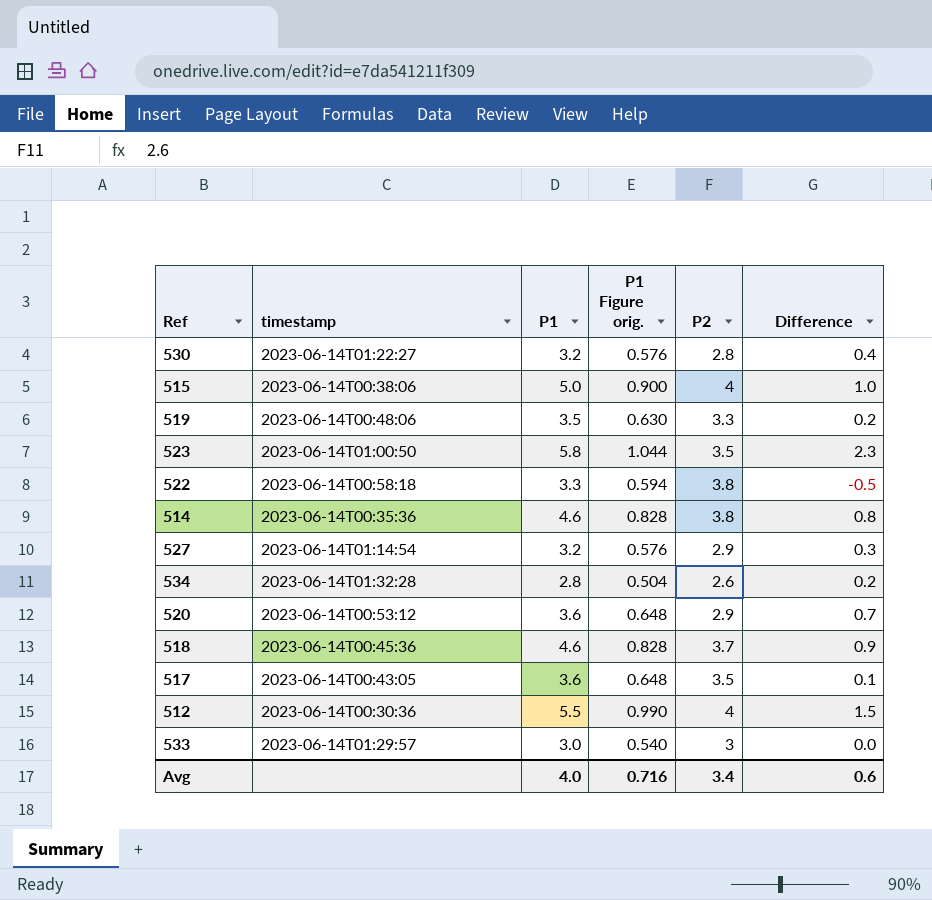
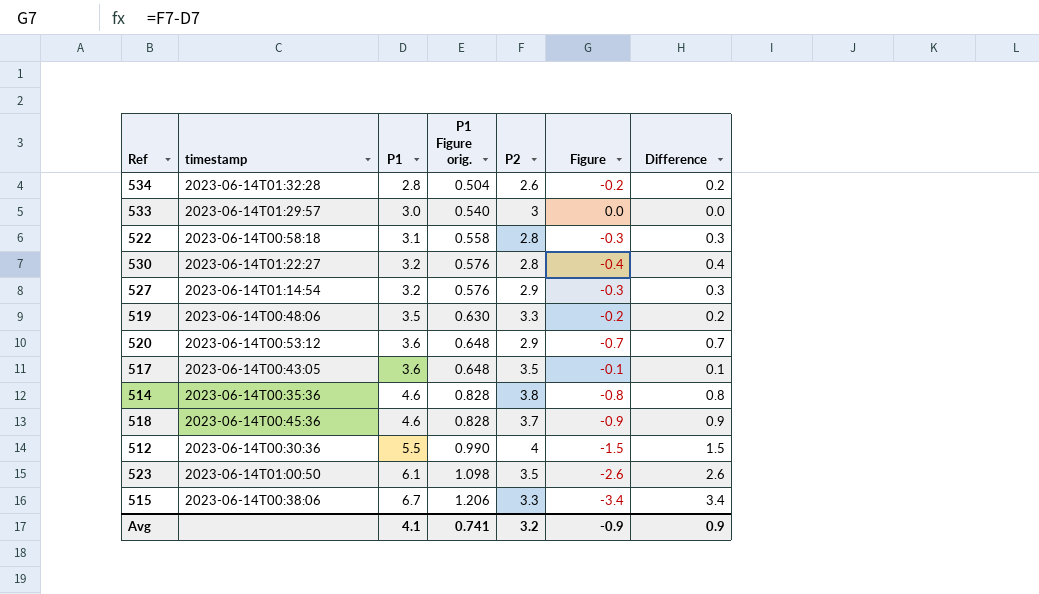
row order: none -> P1 ascending
column Figure | formula: none -> [P2] - [P1]
522 | P1: 3.3 -> 3.1
522 | P1 Figure orig.: 0.594 -> 0.558
522 | P2: 3.8 -> 2.8
522 | Difference: -0.5 -> 0.3
523 | P1: 5.8 -> 6.1
523 | P1 Figure orig.: 1.044 -> 1.098
523 | Difference: 2.3 -> 2.6
515 | P1: 5.0 -> 6.7
515 | P1 Figure orig.: 0.900 -> 1.206
515 | P2: 4 -> 3.3
515 | Difference: 1.0 -> 3.4
Avg | P1: 4.0 -> 4.1
Avg | P1 Figure orig.: 0.716 -> 0.741
Avg | P2: 3.4 -> 3.2
Avg | Difference: 0.6 -> 0.9

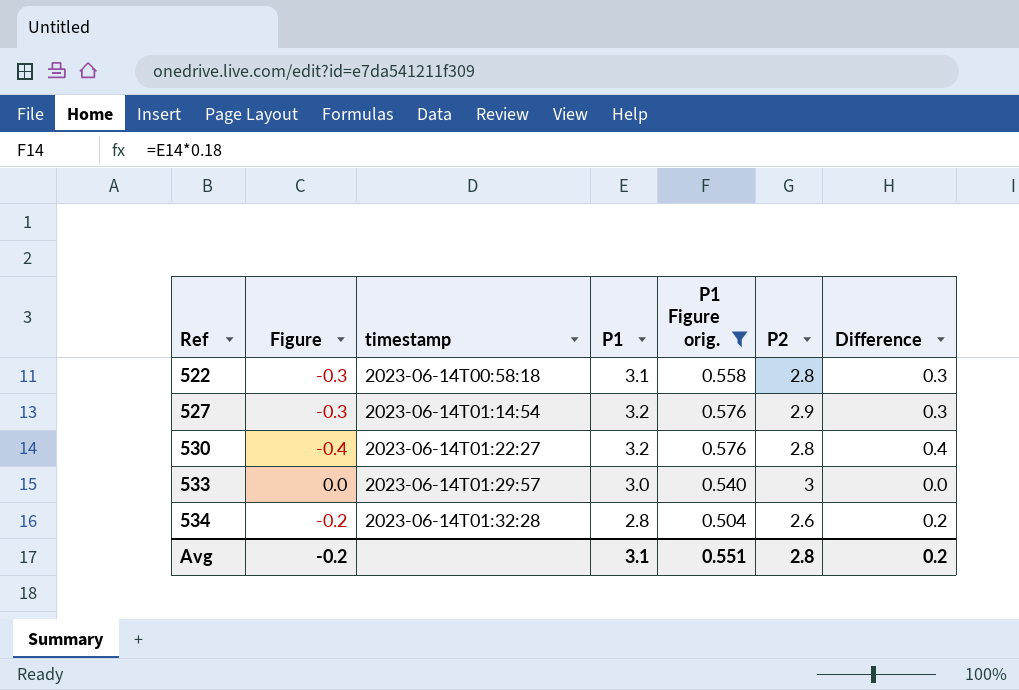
filter: none -> P1 Figure orig. <= 0.576
row order: P1 ascending -> Ref ascending
column Figure | position: 6 -> 2
Avg | Figure: -0.9 -> -0.2
Avg | P1: 4.1 -> 3.1
Avg | P1 Figure orig.: 0.741 -> 0.551
Avg | P2: 3.2 -> 2.8
Avg | Difference: 0.9 -> 0.2

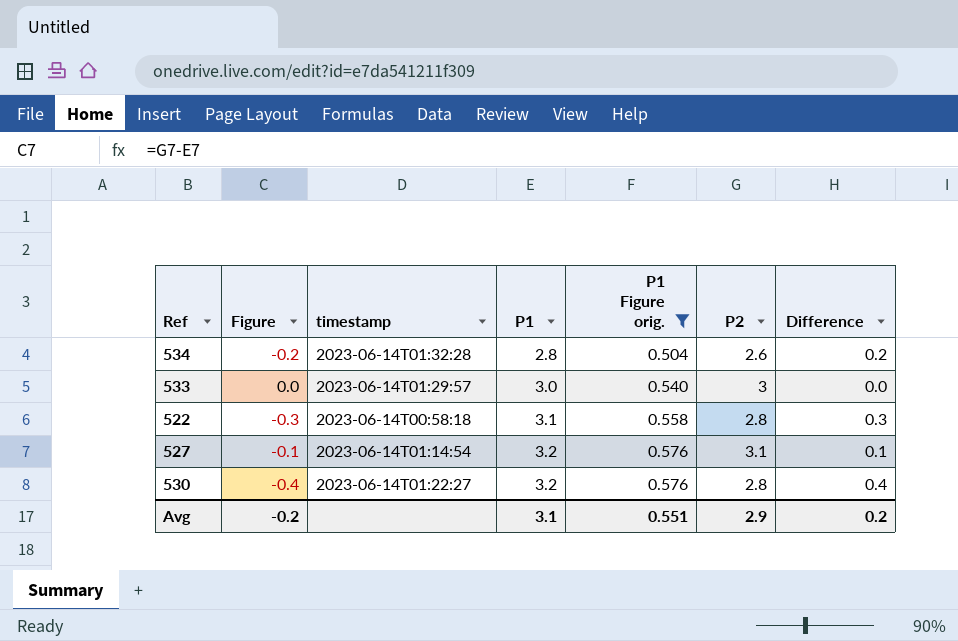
row order: Ref ascending -> P1 ascending
527 | Figure: -0.3 -> -0.1
527 | P2: 2.9 -> 3.1
527 | Difference: 0.3 -> 0.1
Avg | P2: 2.8 -> 2.9

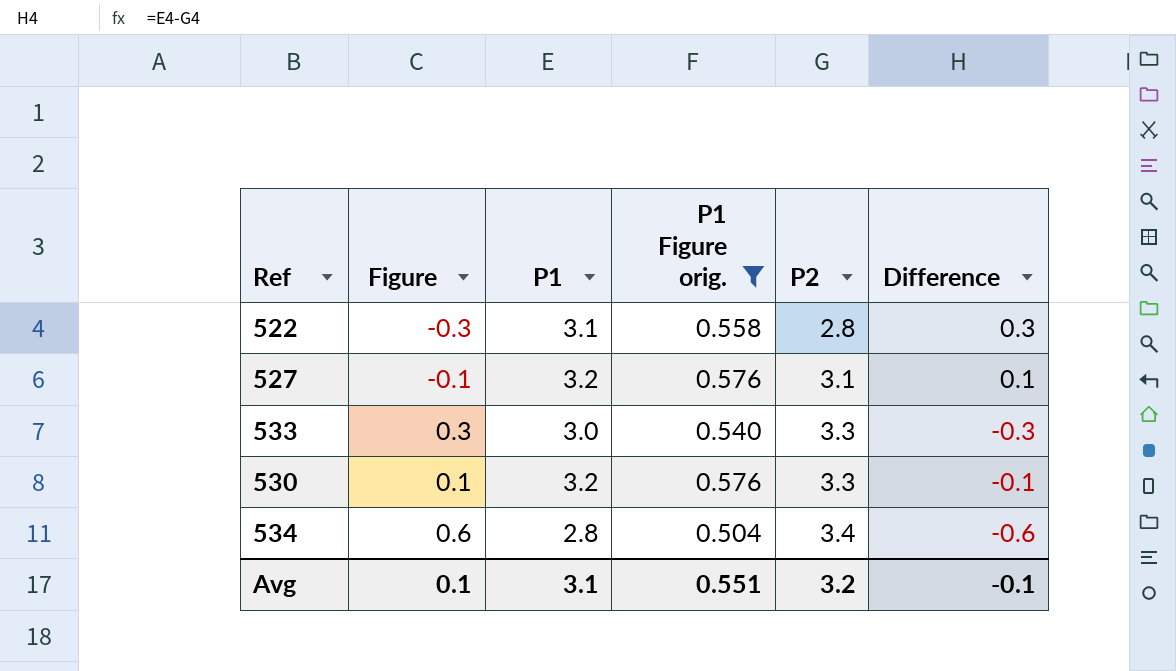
row order: P1 ascending -> P2 ascending
column timestamp | position: 3 -> none
533 | Figure: 0.0 -> 0.3
533 | P2: 3 -> 3.3
533 | Difference: 0.0 -> -0.3
530 | Figure: -0.4 -> 0.1
530 | P2: 2.8 -> 3.3
530 | Difference: 0.4 -> -0.1
534 | Figure: -0.2 -> 0.6
534 | P2: 2.6 -> 3.4
534 | Difference: 0.2 -> -0.6
Avg | Figure: -0.2 -> 0.1
Avg | P2: 2.9 -> 3.2
Avg | Difference: 0.2 -> -0.1

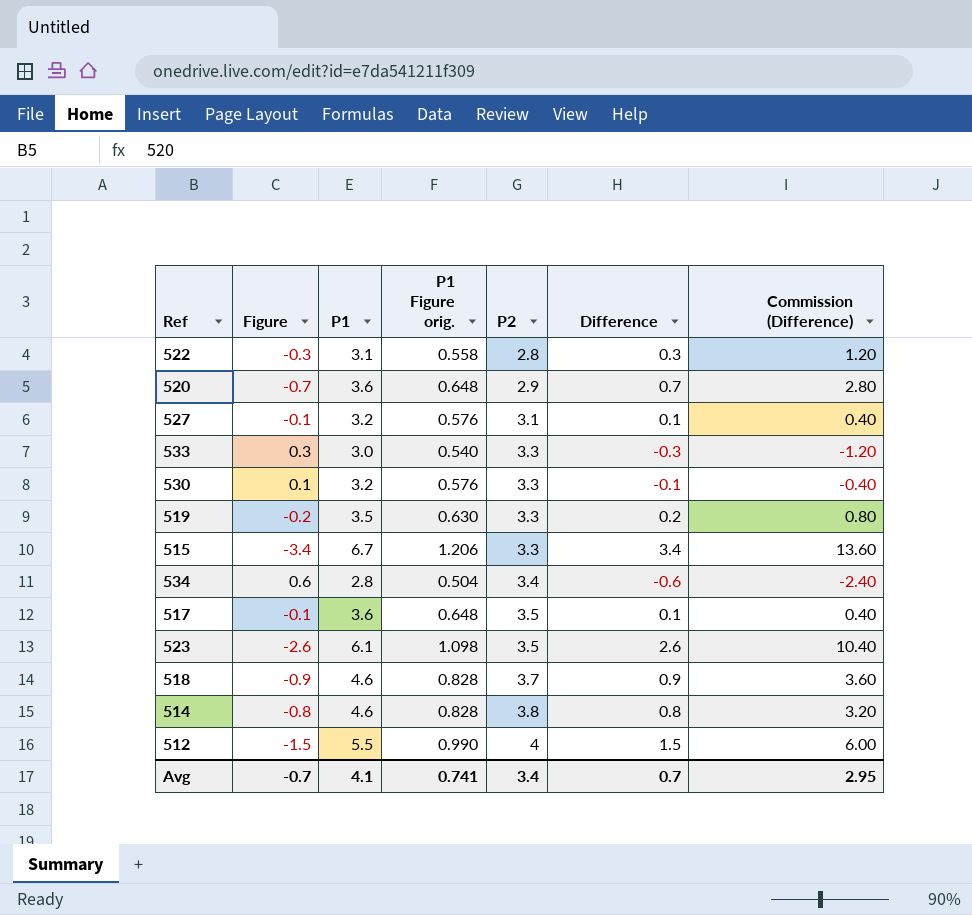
filter: P1 Figure orig. <= 0.576 -> none
column Commission (Difference) | formula: none -> [Difference] * 4
Avg | Figure: 0.1 -> -0.7
Avg | P1: 3.1 -> 4.1
Avg | P1 Figure orig.: 0.551 -> 0.741
Avg | P2: 3.2 -> 3.4
Avg | Difference: -0.1 -> 0.7

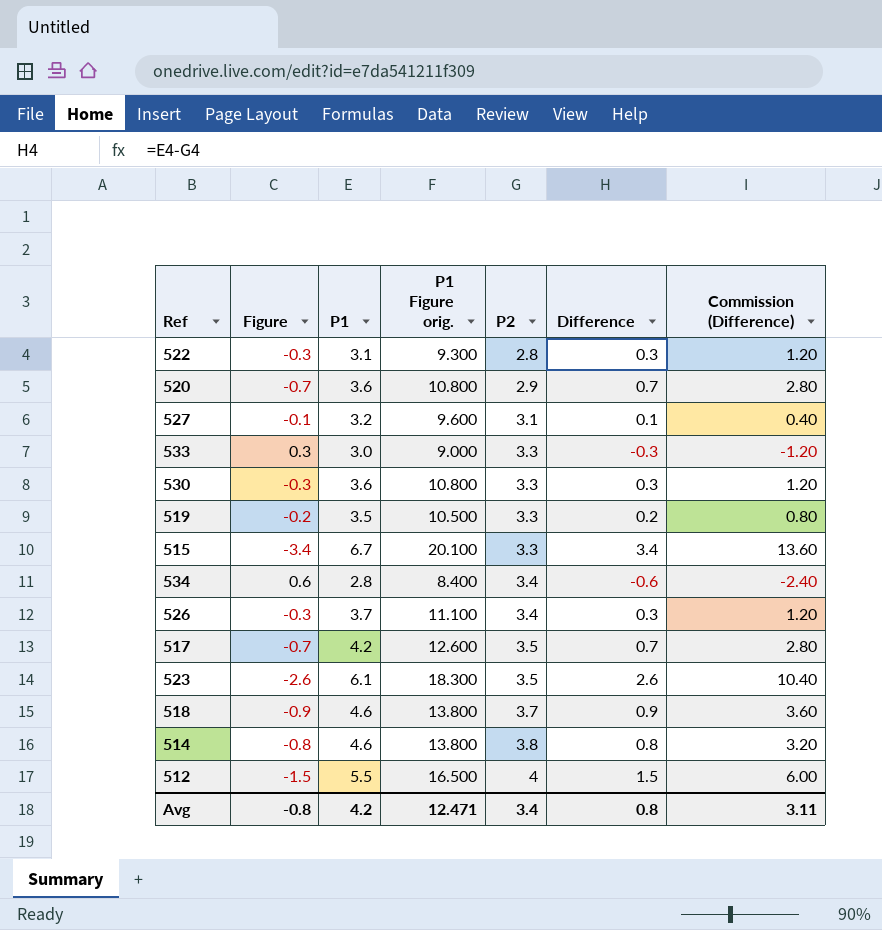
column P1 Figure orig. | formula: [P1] * 0.18 -> [P1] * 3
530 | Figure: 0.1 -> -0.3
530 | P1: 3.2 -> 3.6
530 | Difference: -0.1 -> 0.3
530 | Commission (Difference): -0.40 -> 1.20
row 526: none -> -0.3 | 3.7 | 11.100 | 3.4 | 0.3 | 1.20
517 | Figure: -0.1 -> -0.7
517 | P1: 3.6 -> 4.2
517 | Difference: 0.1 -> 0.7
517 | Commission (Difference): 0.40 -> 2.80
Avg | Figure: -0.7 -> -0.8
Avg | P1: 4.1 -> 4.2
Avg | P1 Figure orig.: 0.741 -> 12.471
Avg | Difference: 0.7 -> 0.8
Avg | Commission (Difference): 2.95 -> 3.11

